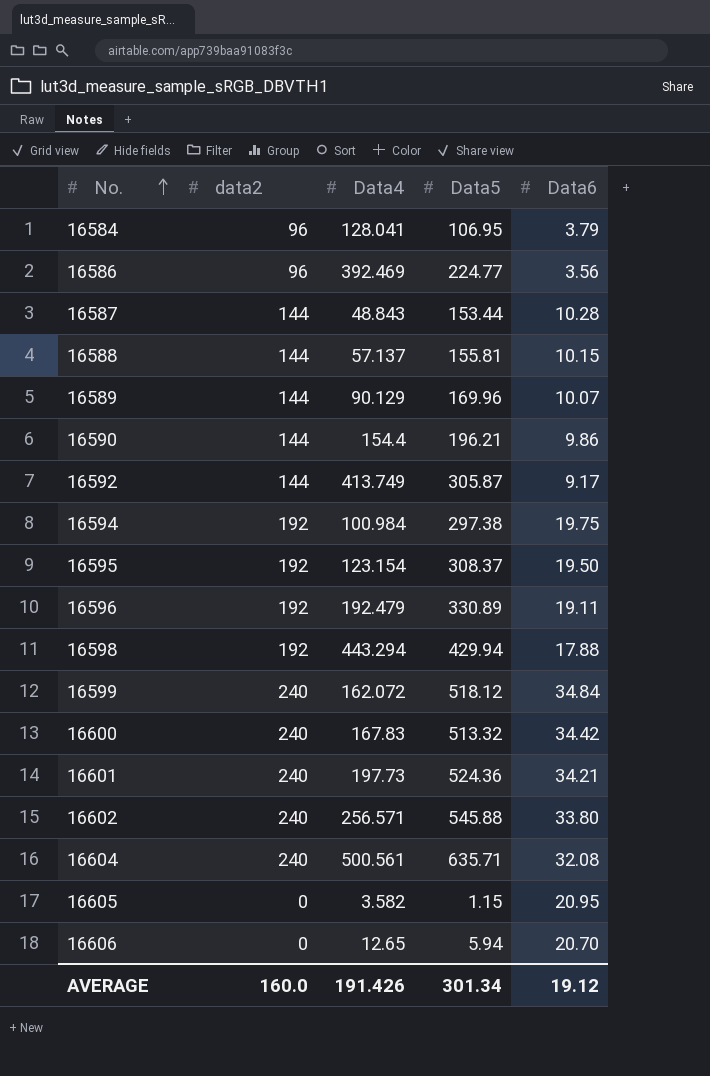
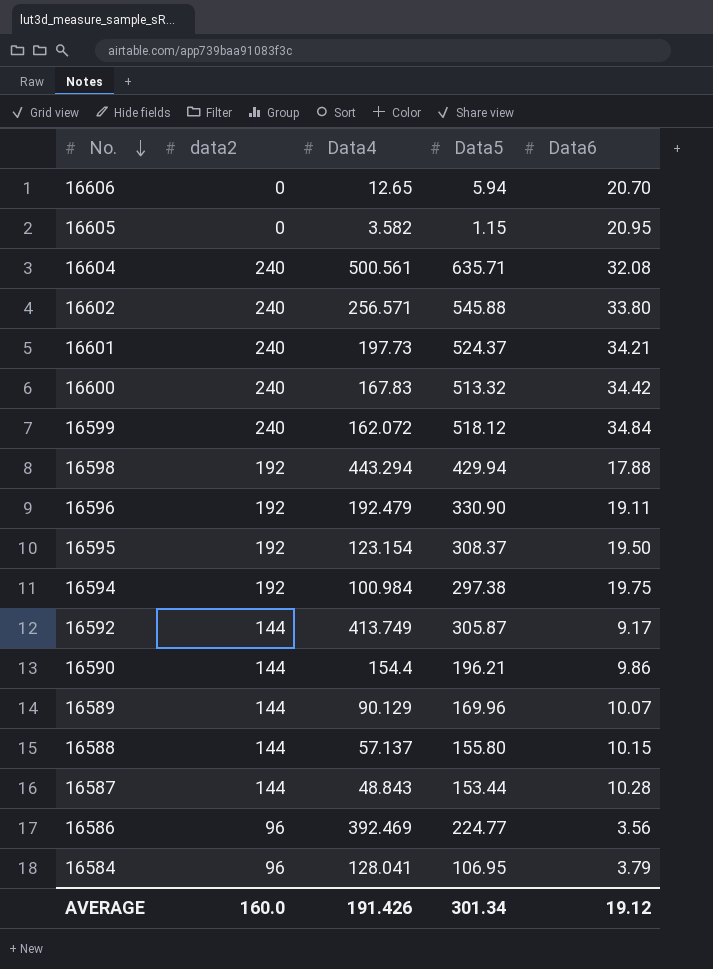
row order: No. ascending -> No. descending
16601 | Data5: 524.36 -> 524.37
16596 | Data5: 330.89 -> 330.90
16588 | Data5: 155.81 -> 155.80

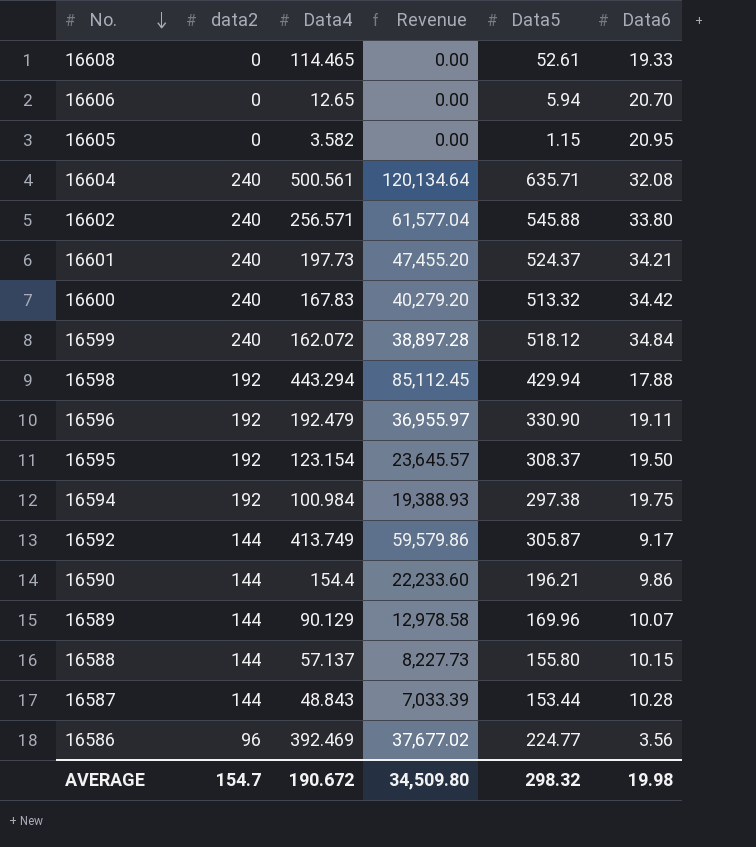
column Revenue | formula: none -> [data2] * [Data4]
row 16584: 96 | 128.041 | 106.95 | 3.79 -> none
row 16608: none -> 0 | 114.465 | 0.00 | 52.61 | 19.33
AVERAGE | data2: 160.0 -> 154.7
AVERAGE | Data4: 191.426 -> 190.672
AVERAGE | Data5: 301.34 -> 298.32
AVERAGE | Data6: 19.12 -> 19.98

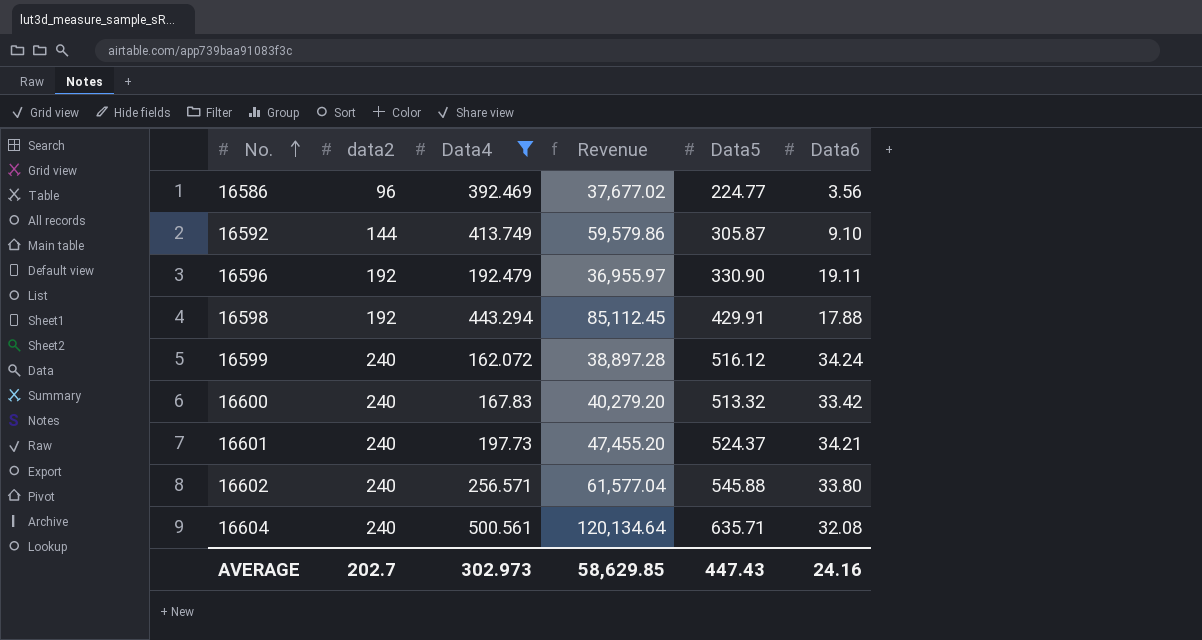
filter: none -> Data4 >= 162.072
row order: No. descending -> No. ascending
16592 | Data6: 9.17 -> 9.10
16598 | Data5: 429.94 -> 429.91
16599 | Data5: 518.12 -> 516.12
16599 | Data6: 34.84 -> 34.24
16600 | Data6: 34.42 -> 33.42
AVERAGE | data2: 154.7 -> 202.7
AVERAGE | Data4: 190.672 -> 302.973
AVERAGE | Revenue: 34,509.80 -> 58,629.85
AVERAGE | Data5: 298.32 -> 447.43
AVERAGE | Data6: 19.98 -> 24.16

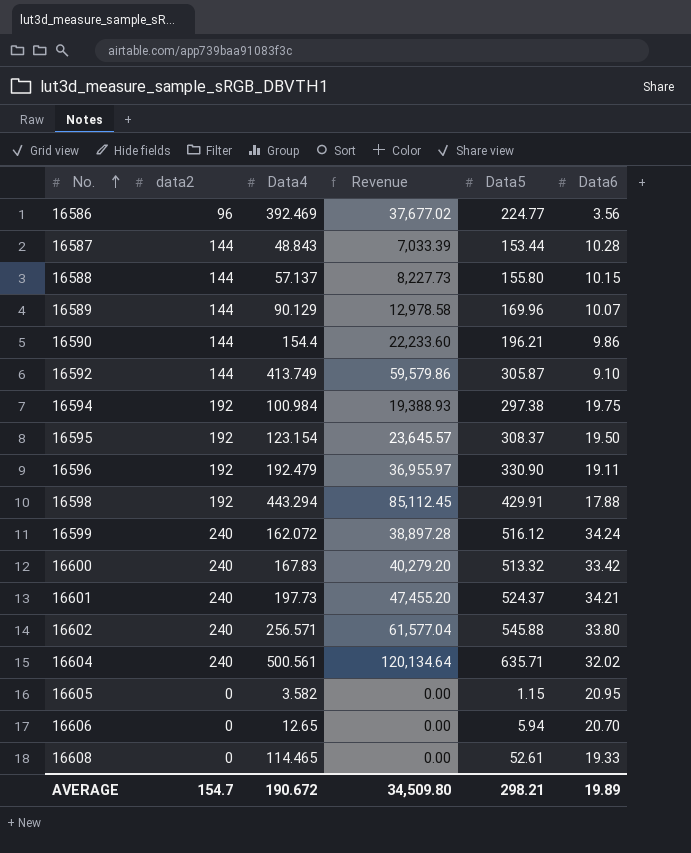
filter: Data4 >= 162.072 -> none
16604 | Data6: 32.08 -> 32.02
AVERAGE | data2: 202.7 -> 154.7
AVERAGE | Data4: 302.973 -> 190.672
AVERAGE | Revenue: 58,629.85 -> 34,509.80
AVERAGE | Data5: 447.43 -> 298.21
AVERAGE | Data6: 24.16 -> 19.89

